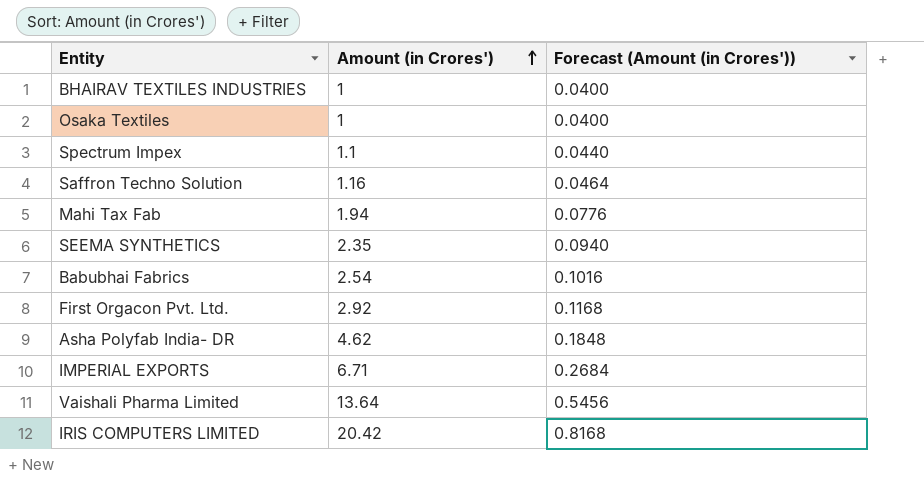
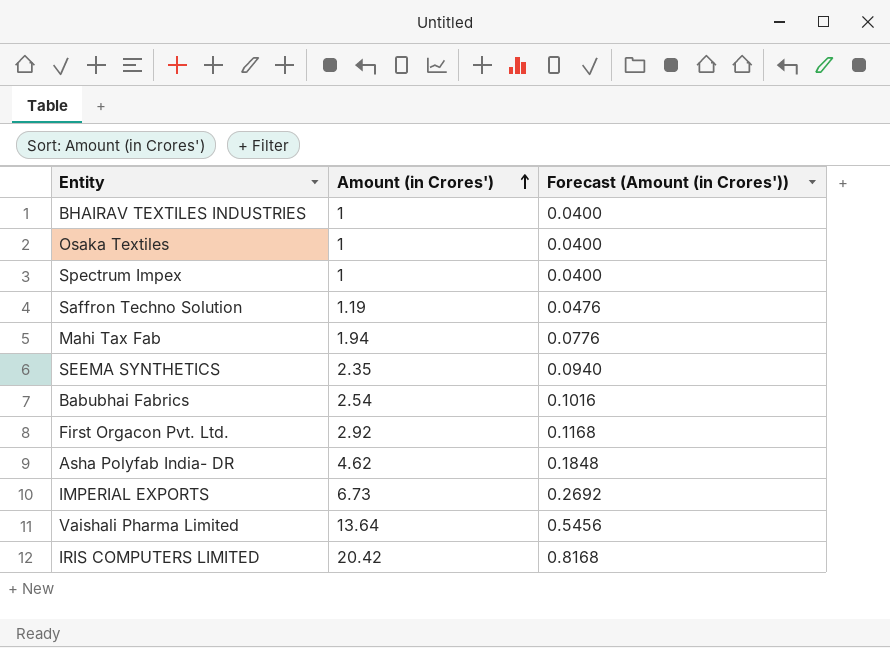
Spectrum Impex | Amount (in Crores'): 1.1 -> 1
Spectrum Impex | Forecast (Amount (in Crores')): 0.0440 -> 0.0400
Saffron Techno Solution | Amount (in Crores'): 1.16 -> 1.19
Saffron Techno Solution | Forecast (Amount (in Crores')): 0.0464 -> 0.0476
IMPERIAL EXPORTS | Amount (in Crores'): 6.71 -> 6.73
IMPERIAL EXPORTS | Forecast (Amount (in Crores')): 0.2684 -> 0.2692

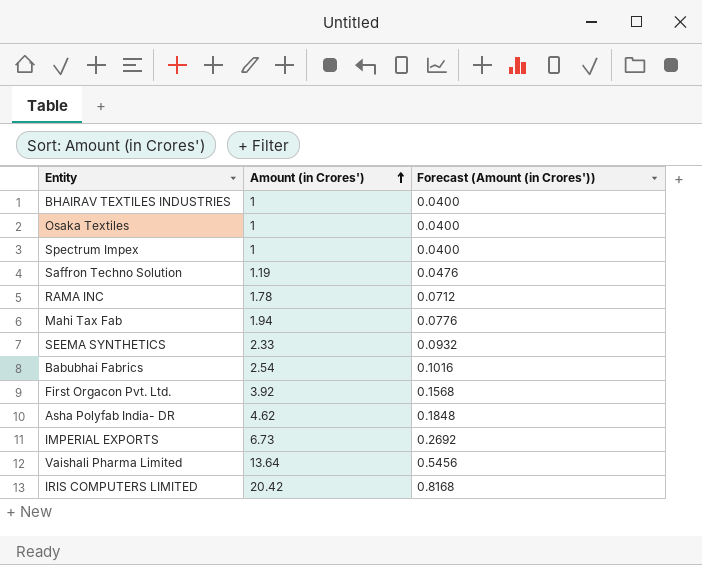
row RAMA INC: none -> 1.78 | 0.0712
SEEMA SYNTHETICS | Amount (in Crores'): 2.35 -> 2.33
SEEMA SYNTHETICS | Forecast (Amount (in Crores')): 0.0940 -> 0.0932
First Orgacon Pvt. Ltd. | Amount (in Crores'): 2.92 -> 3.92
First Orgacon Pvt. Ltd. | Forecast (Amount (in Crores')): 0.1168 -> 0.1568

